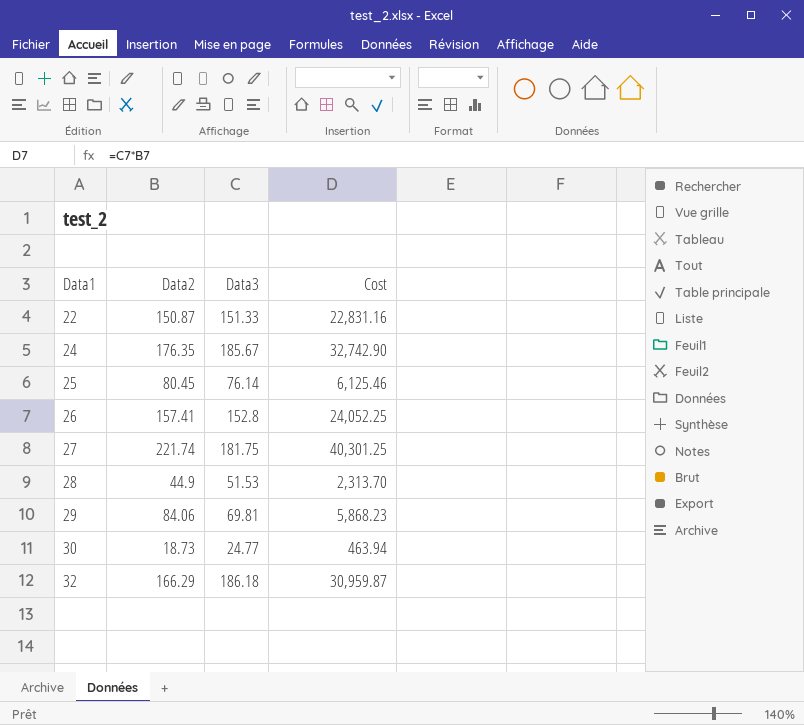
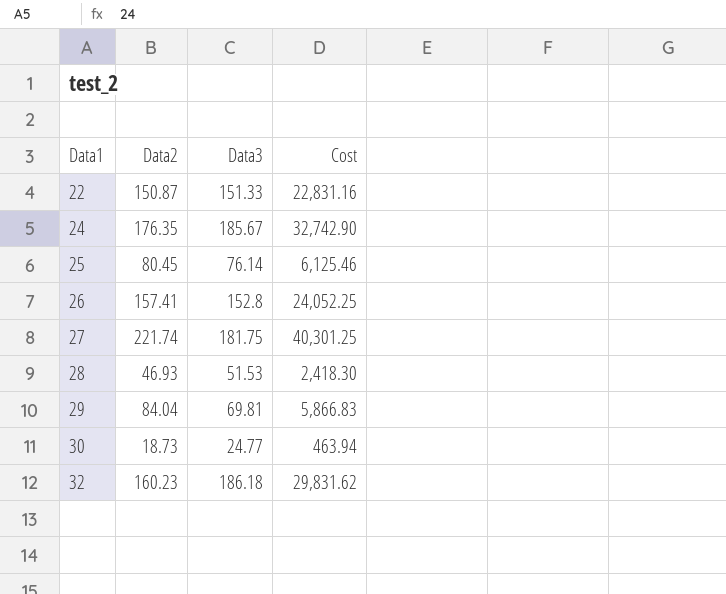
28 | Data2: 44.9 -> 46.93
28 | Cost: 2,313.70 -> 2,418.30
29 | Data2: 84.06 -> 84.04
29 | Cost: 5,868.23 -> 5,866.83
32 | Data2: 166.29 -> 160.23
32 | Cost: 30,959.87 -> 29,831.62

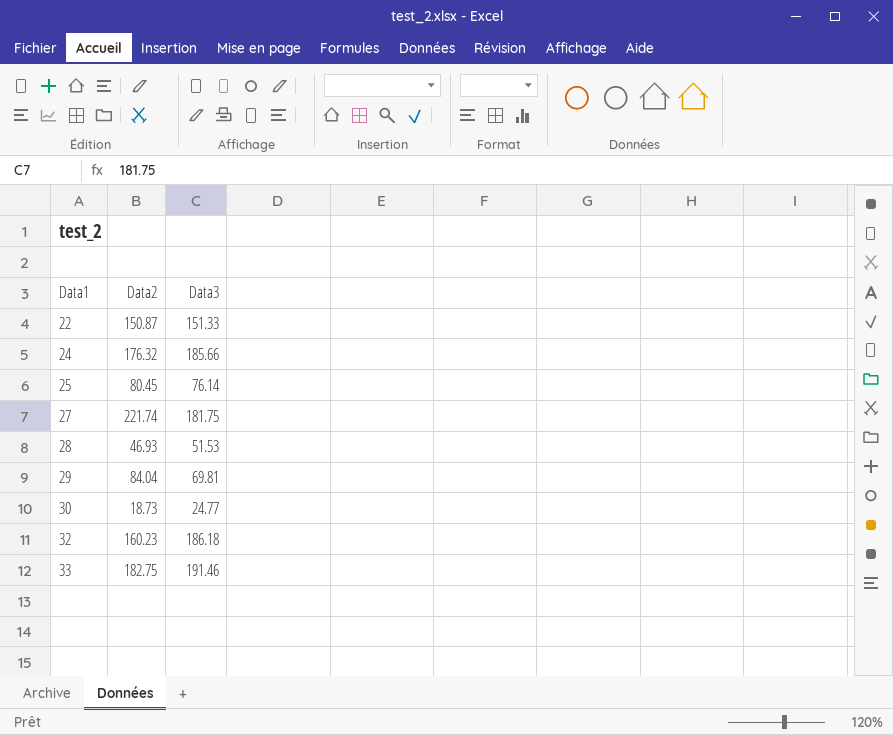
column Cost | formula: [Data2] * [Data3] -> none
row 26: 157.41 | 152.8 | 24,052.25 -> none
24 | Data2: 176.35 -> 176.32
24 | Data3: 185.67 -> 185.66
row 33: none -> 182.75 | 191.46

